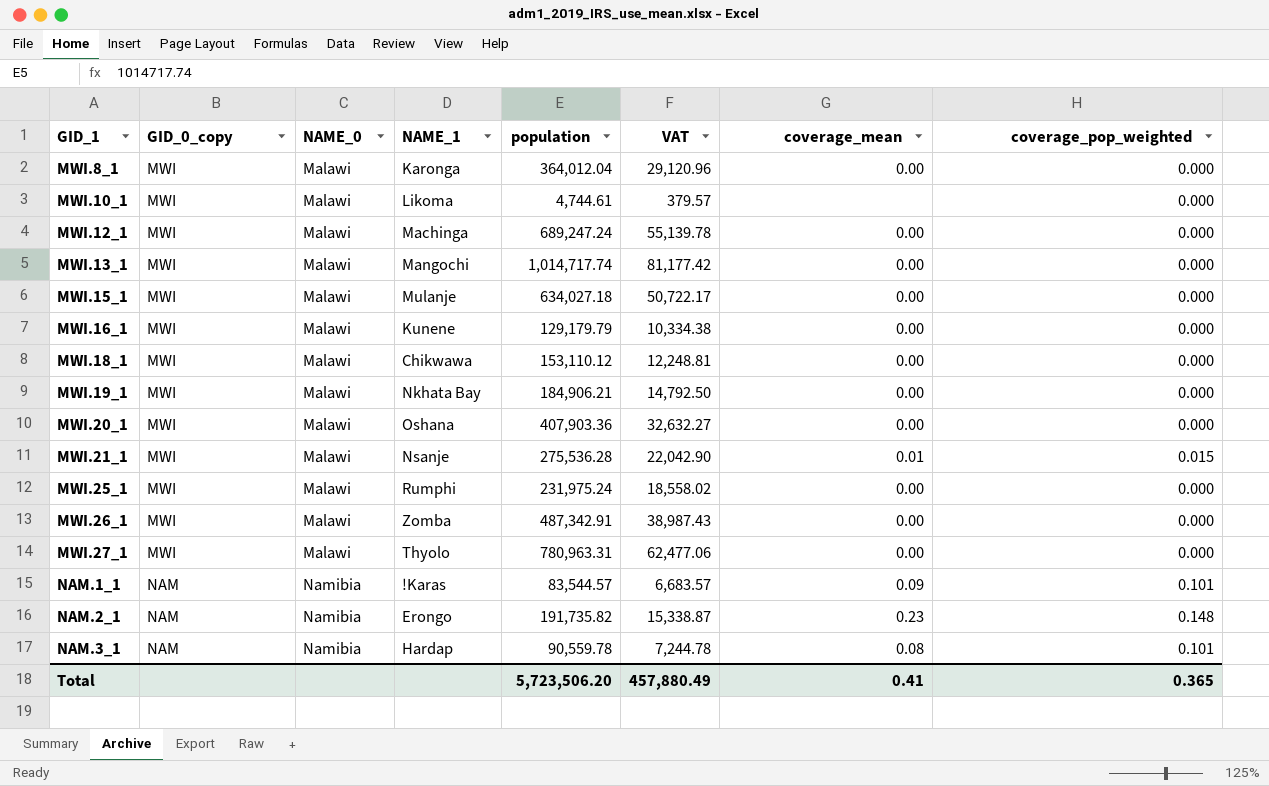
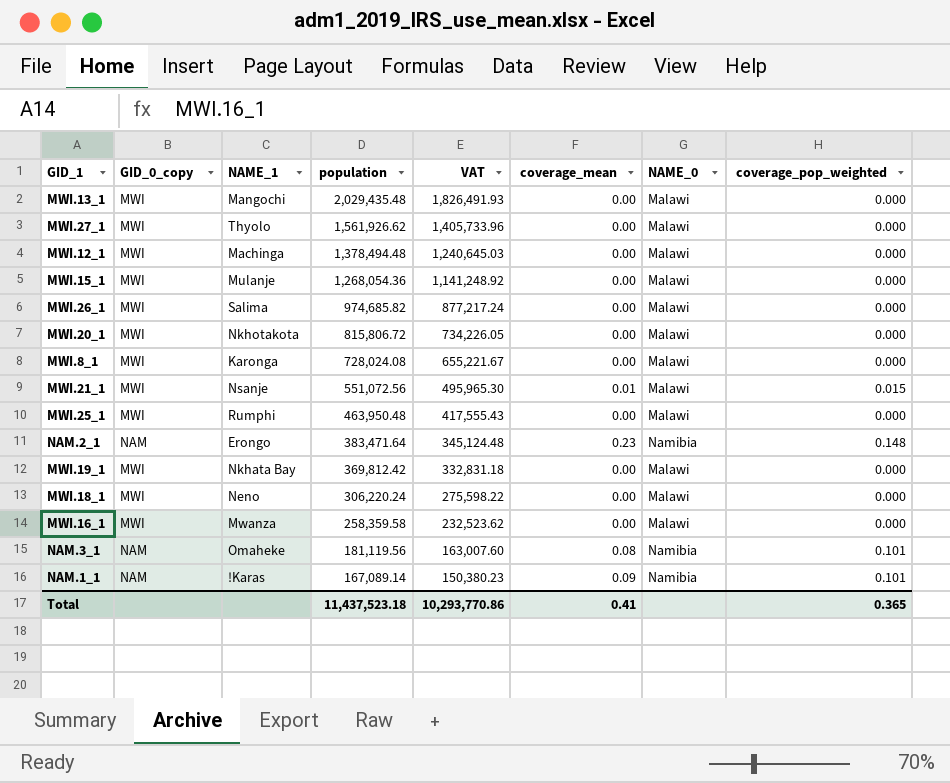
row order: GID_1 ascending -> population descending
column VAT | formula: [population] * 0.08 -> [population] * 0.9
column NAME_0 | position: 3 -> 7
row MWI.10_1: MWI | Malawi | Likoma | 4,744.61 | 379.57 | none | 0.000 -> none
MWI.13_1 | population: 1,014,717.74 -> 2,029,435.48
MWI.27_1 | population: 780,963.31 -> 1,561,926.62
MWI.12_1 | population: 689,247.24 -> 1,378,494.48
MWI.15_1 | population: 634,027.18 -> 1,268,054.36
MWI.26_1 | NAME_1: Zomba -> Salima
MWI.26_1 | population: 487,342.91 -> 974,685.82
MWI.20_1 | NAME_1: Oshana -> Nkhotakota
MWI.20_1 | population: 407,903.36 -> 815,806.72
MWI.8_1 | population: 364,012.04 -> 728,024.08
MWI.21_1 | population: 275,536.28 -> 551,072.56
MWI.25_1 | population: 231,975.24 -> 463,950.48
NAM.2_1 | population: 191,735.82 -> 383,471.64
MWI.19_1 | population: 184,906.21 -> 369,812.42
MWI.18_1 | NAME_1: Chikwawa -> Neno
MWI.18_1 | population: 153,110.12 -> 306,220.24
MWI.16_1 | NAME_1: Kunene -> Mwanza
MWI.16_1 | population: 129,179.79 -> 258,359.58
NAM.3_1 | NAME_1: Hardap -> Omaheke
NAM.3_1 | population: 90,559.78 -> 181,119.56
NAM.1_1 | population: 83,544.57 -> 167,089.14
Total | population: 5,723,506.20 -> 11,437,523.18
Total | VAT: 457,880.49 -> 10,293,770.86

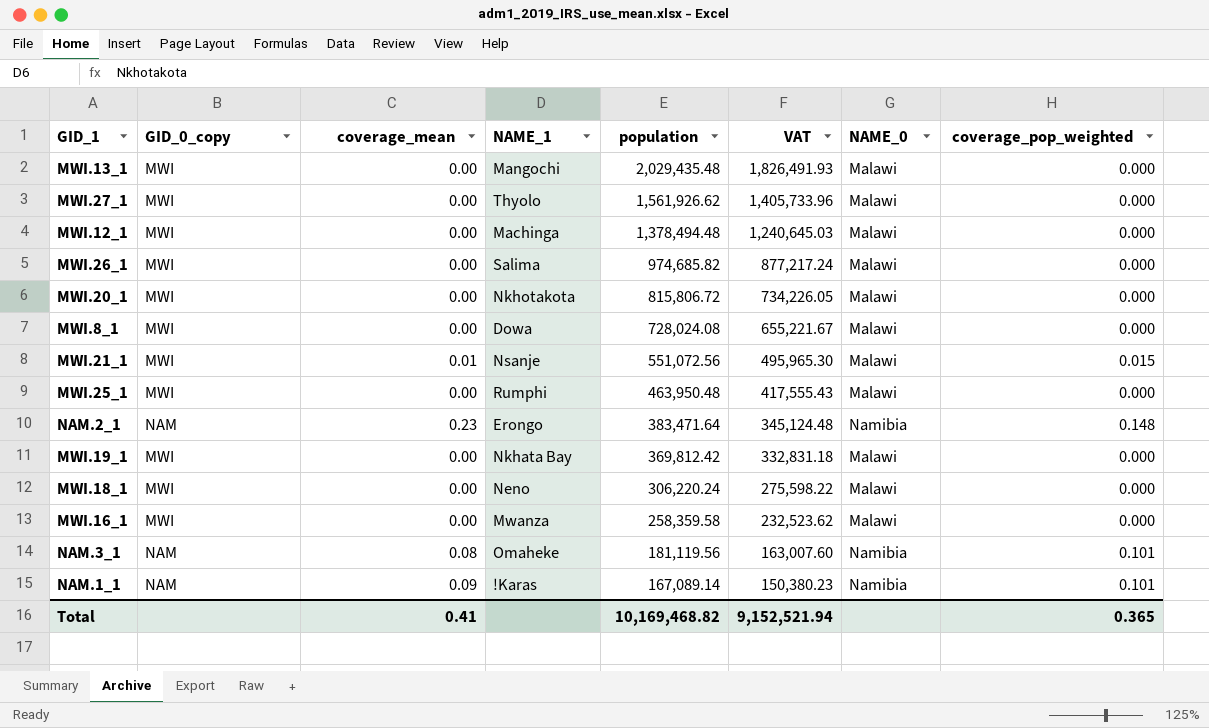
column coverage_mean | position: 6 -> 3
row MWI.15_1: MWI | Mulanje | 1,268,054.36 | 1,141,248.92 | 0.00 | Malawi | 0.000 -> none
MWI.8_1 | NAME_1: Karonga -> Dowa
Total | population: 11,437,523.18 -> 10,169,468.82
Total | VAT: 10,293,770.86 -> 9,152,521.94

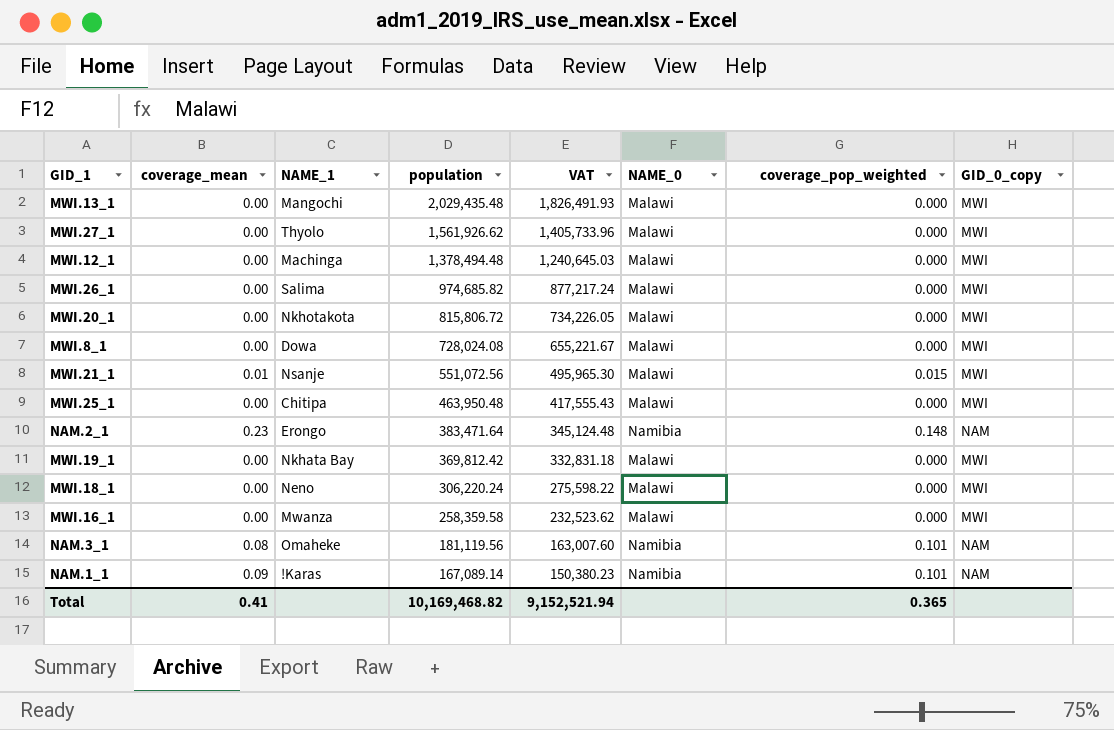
column GID_0_copy | position: 2 -> 8
MWI.25_1 | NAME_1: Rumphi -> Chitipa

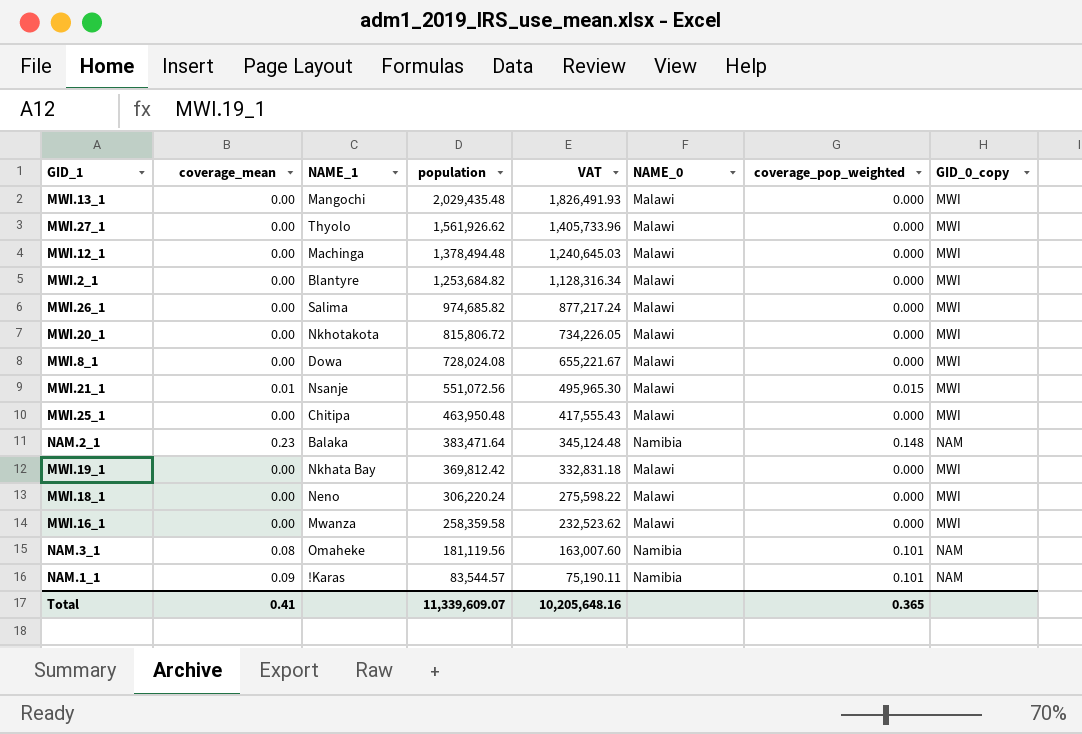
row MWI.2_1: none -> 0.00 | Blantyre | 1,253,684.82 | 1,128,316.34 | Malawi | 0.000 | MWI
NAM.2_1 | NAME_1: Erongo -> Balaka
NAM.1_1 | population: 167,089.14 -> 83,544.57
NAM.1_1 | VAT: 150,380.23 -> 75,190.11
Total | population: 10,169,468.82 -> 11,339,609.07
Total | VAT: 9,152,521.94 -> 10,205,648.16

